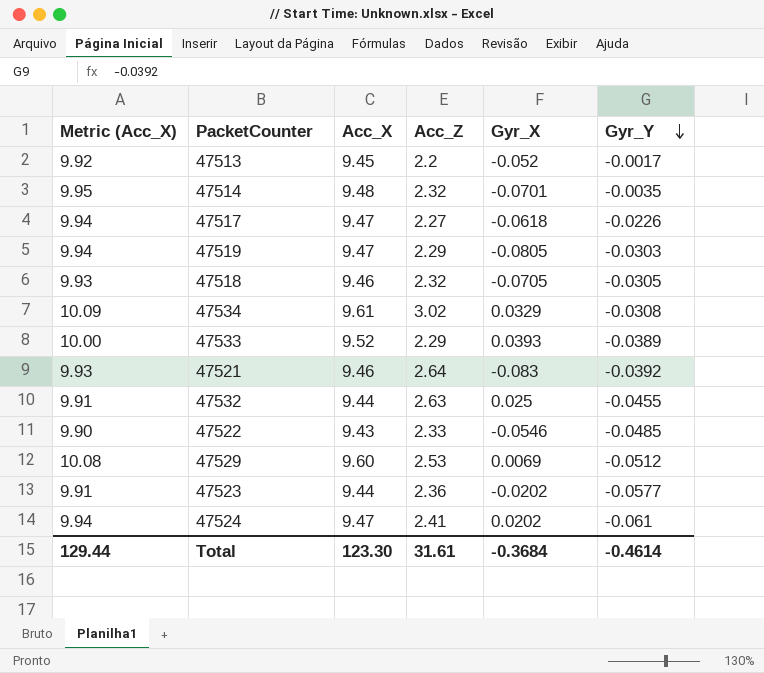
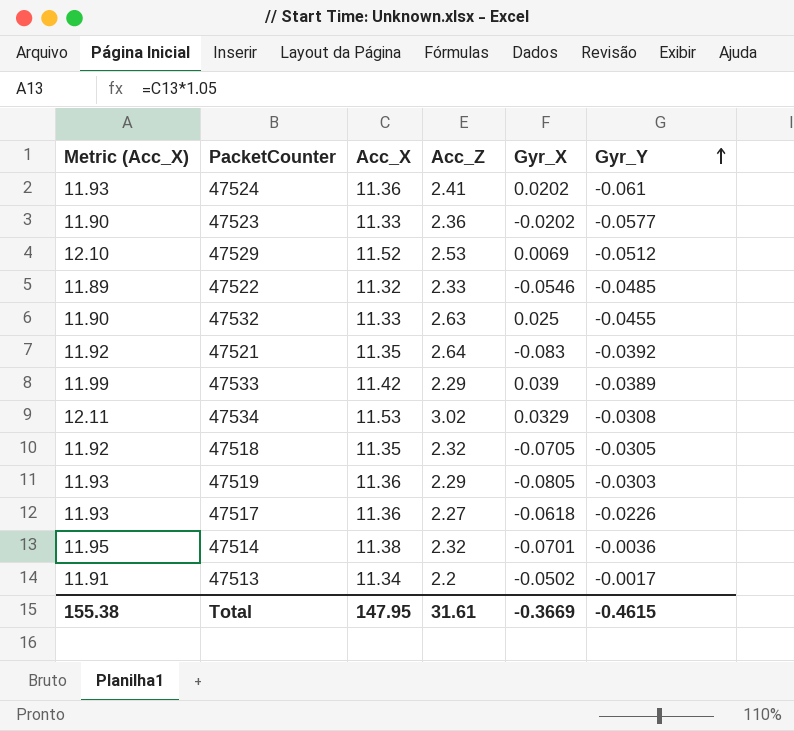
row order: Gyr_Y descending -> Gyr_Y ascending
47524 | Metric (Acc_X): 9.94 -> 11.93
47524 | Acc_X: 9.47 -> 11.36
47523 | Metric (Acc_X): 9.91 -> 11.90
47523 | Acc_X: 9.44 -> 11.33
47529 | Metric (Acc_X): 10.08 -> 12.10
47529 | Acc_X: 9.60 -> 11.52
47522 | Metric (Acc_X): 9.90 -> 11.89
47522 | Acc_X: 9.43 -> 11.32
47532 | Metric (Acc_X): 9.91 -> 11.90
47532 | Acc_X: 9.44 -> 11.33
47521 | Metric (Acc_X): 9.93 -> 11.92
47521 | Acc_X: 9.46 -> 11.35
47533 | Metric (Acc_X): 10.00 -> 11.99
47533 | Acc_X: 9.52 -> 11.42
47533 | Gyr_X: 0.0393 -> 0.039
47534 | Metric (Acc_X): 10.09 -> 12.11
47534 | Acc_X: 9.61 -> 11.53
47518 | Metric (Acc_X): 9.93 -> 11.92
47518 | Acc_X: 9.46 -> 11.35
47519 | Metric (Acc_X): 9.94 -> 11.93
47519 | Acc_X: 9.47 -> 11.36
47517 | Metric (Acc_X): 9.94 -> 11.93
47517 | Acc_X: 9.47 -> 11.36
47514 | Metric (Acc_X): 9.95 -> 11.95
47514 | Acc_X: 9.48 -> 11.38
47514 | Gyr_Y: -0.0035 -> -0.0036
47513 | Metric (Acc_X): 9.92 -> 11.91
47513 | Acc_X: 9.45 -> 11.34
47513 | Gyr_X: -0.052 -> -0.0502
Total | Metric (Acc_X): 129.44 -> 155.38
Total | Acc_X: 123.30 -> 147.95
Total | Gyr_X: -0.3684 -> -0.3669
Total | Gyr_Y: -0.4614 -> -0.4615

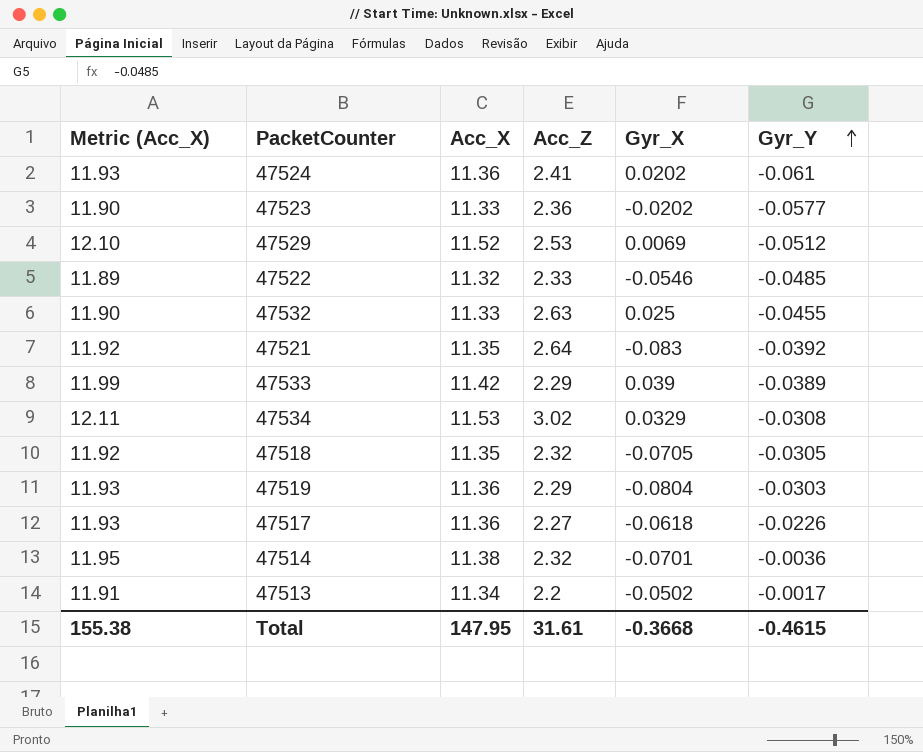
47519 | Gyr_X: -0.0805 -> -0.0804
Total | Gyr_X: -0.3669 -> -0.3668

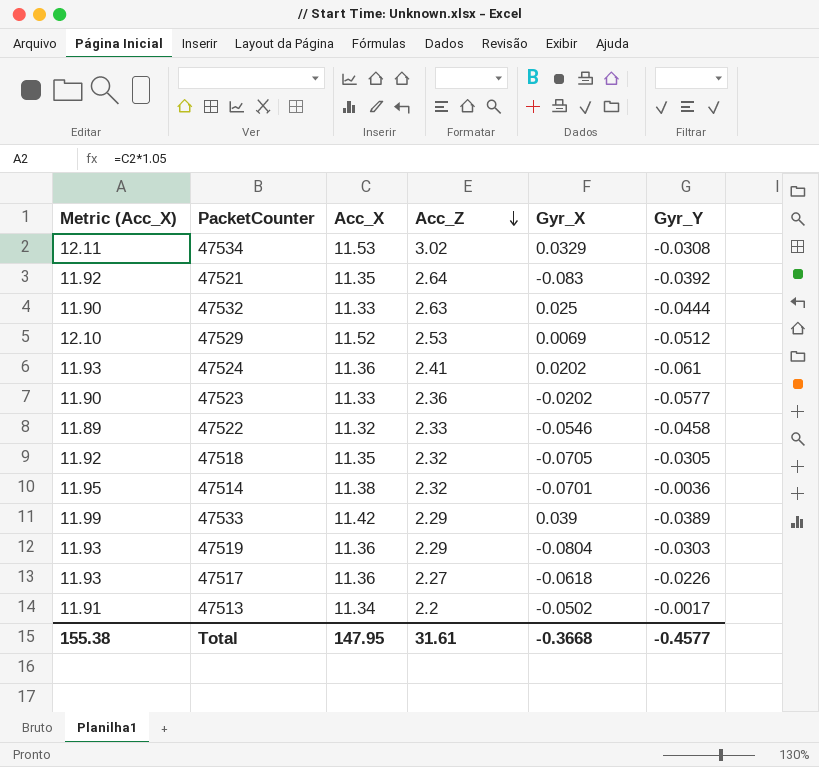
row order: Gyr_Y ascending -> Acc_Z descending
47532 | Gyr_Y: -0.0455 -> -0.0444
47522 | Gyr_Y: -0.0485 -> -0.0458
Total | Gyr_Y: -0.4615 -> -0.4577

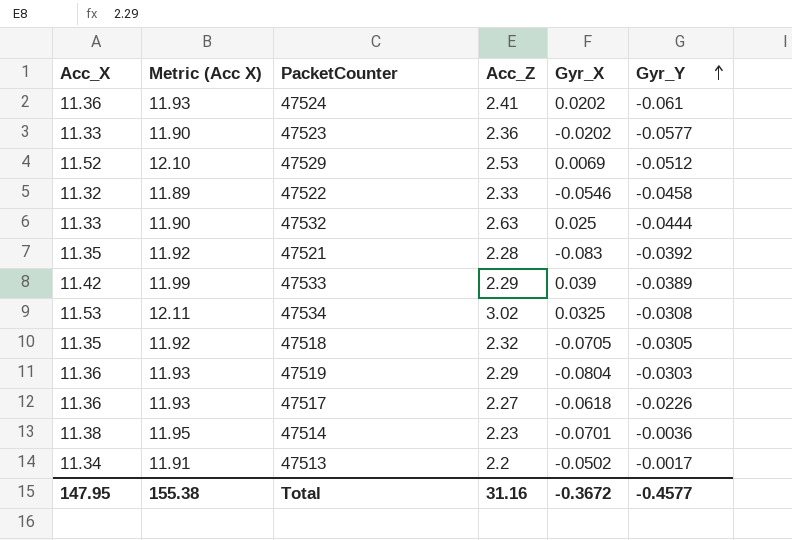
row order: Acc_Z descending -> Gyr_Y ascending
column Acc_X | position: 3 -> 1
column name: Metric (Acc_X) -> Metric (Acc X)
47521 | Acc_Z: 2.64 -> 2.28
47534 | Gyr_X: 0.0329 -> 0.0325
47514 | Acc_Z: 2.32 -> 2.23
Total | Acc_Z: 31.61 -> 31.16
Total | Gyr_X: -0.3668 -> -0.3672

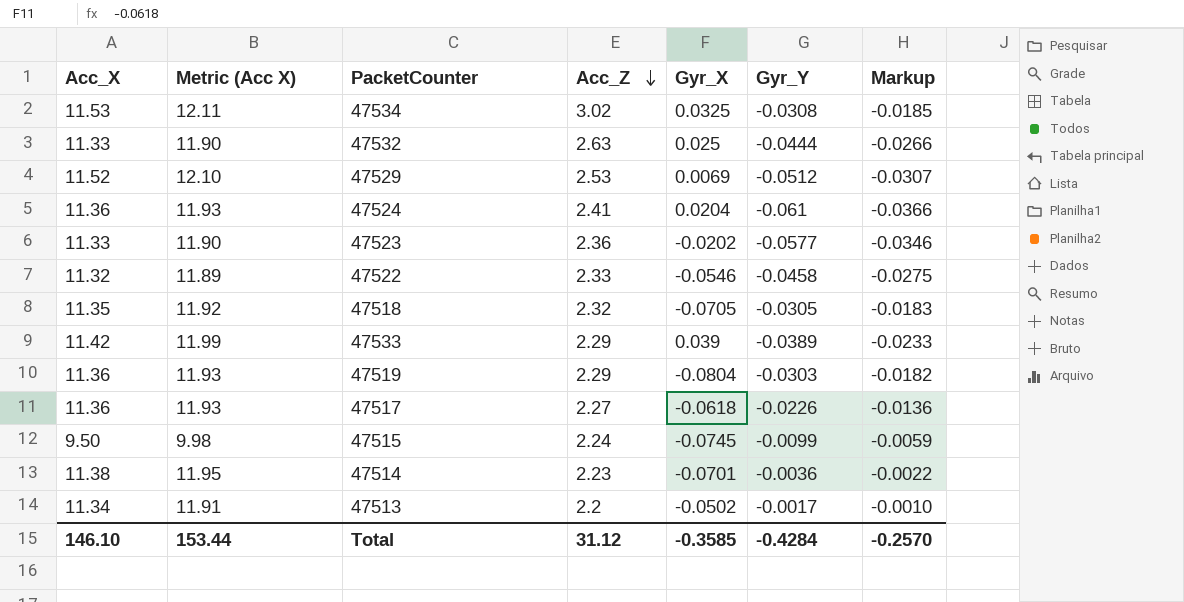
row order: Gyr_Y ascending -> Acc_Z descending
column Markup | formula: none -> [Gyr_Y] * 0.6
row 47521: 11.35 | 11.92 | 2.28 | -0.083 | -0.0392 -> none
47524 | Gyr_X: 0.0202 -> 0.0204
row 47515: none -> 9.50 | 9.98 | 2.24 | -0.0745 | -0.0099 | -0.0059
Total | Acc_X: 147.95 -> 146.10
Total | Metric (Acc X): 155.38 -> 153.44
Total | Acc_Z: 31.16 -> 31.12
Total | Gyr_X: -0.3672 -> -0.3585
Total | Gyr_Y: -0.4577 -> -0.4284

